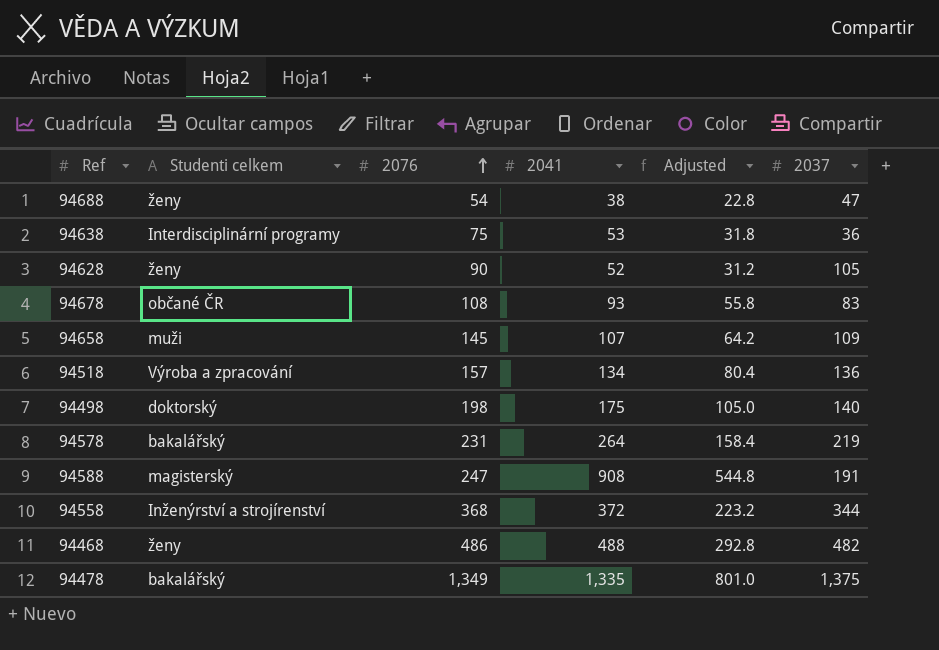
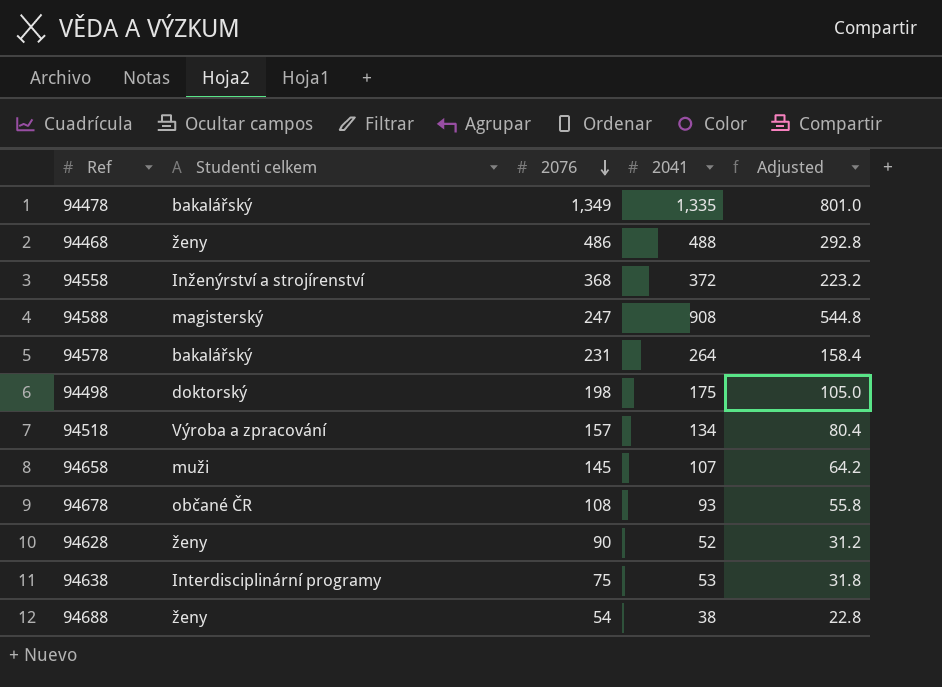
row order: 2076 ascending -> 2076 descending
column 2037 | position: 6 -> none

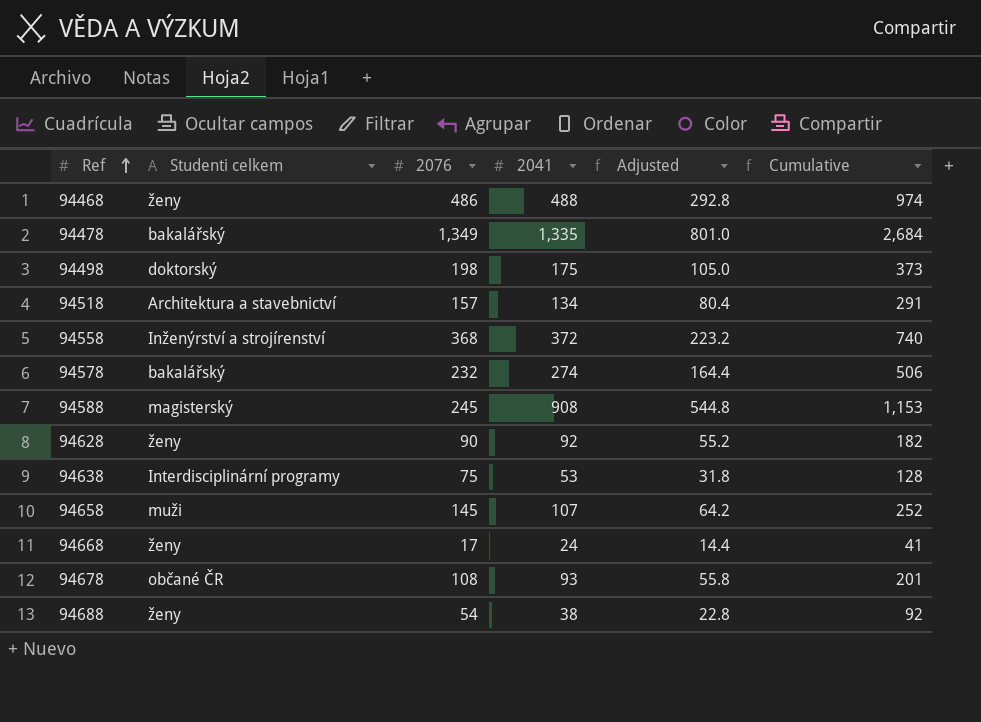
row order: 2076 descending -> Ref ascending
column Cumulative | formula: none -> [2076] + [2041]
94518 | Studenti celkem: Výroba a zpracování -> Architektura a stavebnictví
94578 | 2076: 231 -> 232
94578 | 2041: 264 -> 274
94578 | Adjusted: 158.4 -> 164.4
94588 | 2076: 247 -> 245
94628 | 2041: 52 -> 92
94628 | Adjusted: 31.2 -> 55.2
row 94668: none -> ženy | 17 | 24 | 14.4 | 41

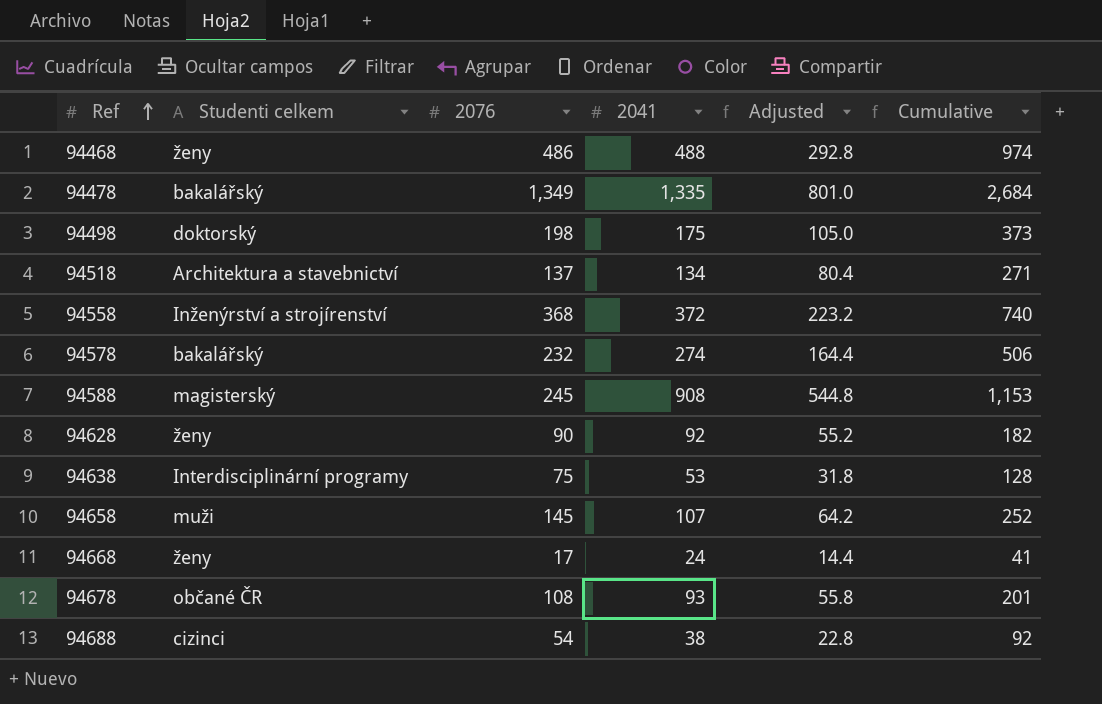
94518 | 2076: 157 -> 137
94518 | Cumulative: 291 -> 271
94688 | Studenti celkem: ženy -> cizinci

